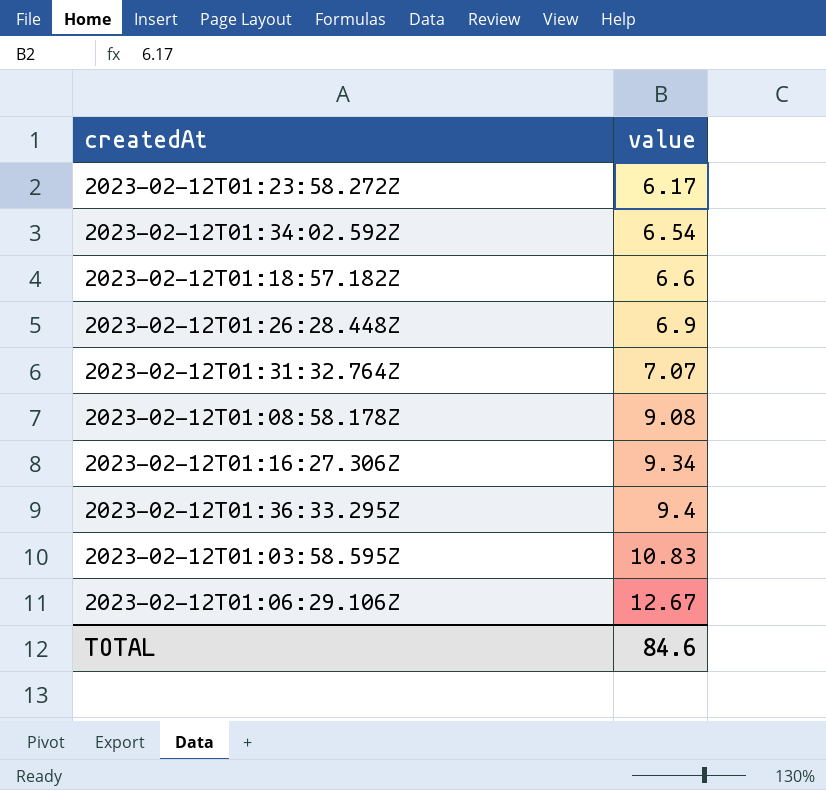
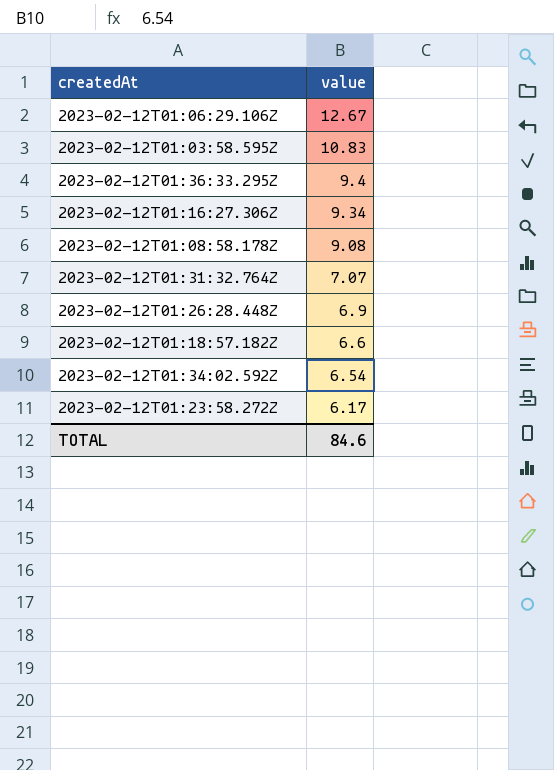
row order: value ascending -> value descending

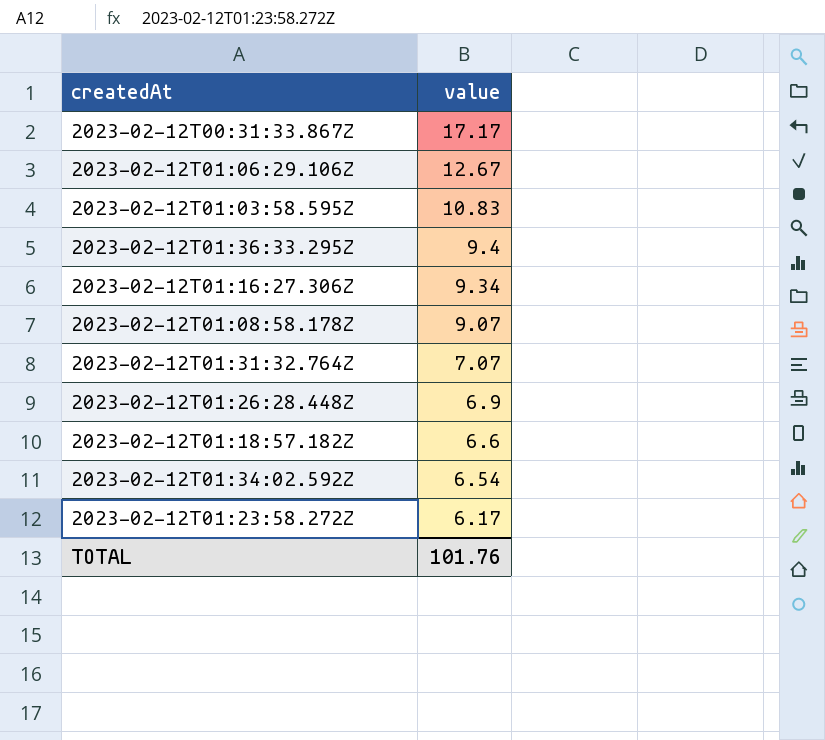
row 2023-02-12T00:31:33.867Z: none -> 17.17
2023-02-12T01:08:58.178Z | value: 9.08 -> 9.07
TOTAL | value: 84.6 -> 101.76

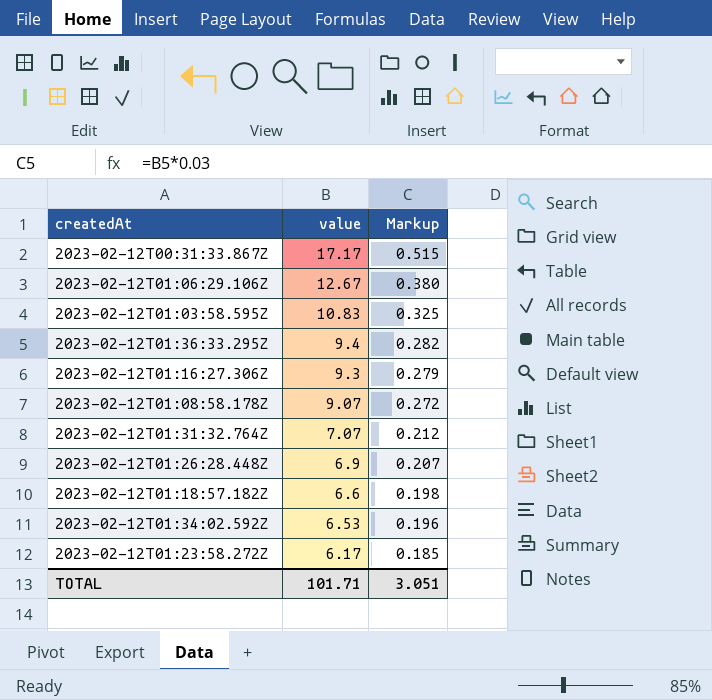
column Markup | formula: none -> [value] * 0.03
2023-02-12T01:16:27.306Z | value: 9.34 -> 9.3
2023-02-12T01:34:02.592Z | value: 6.54 -> 6.53
TOTAL | value: 101.76 -> 101.71

